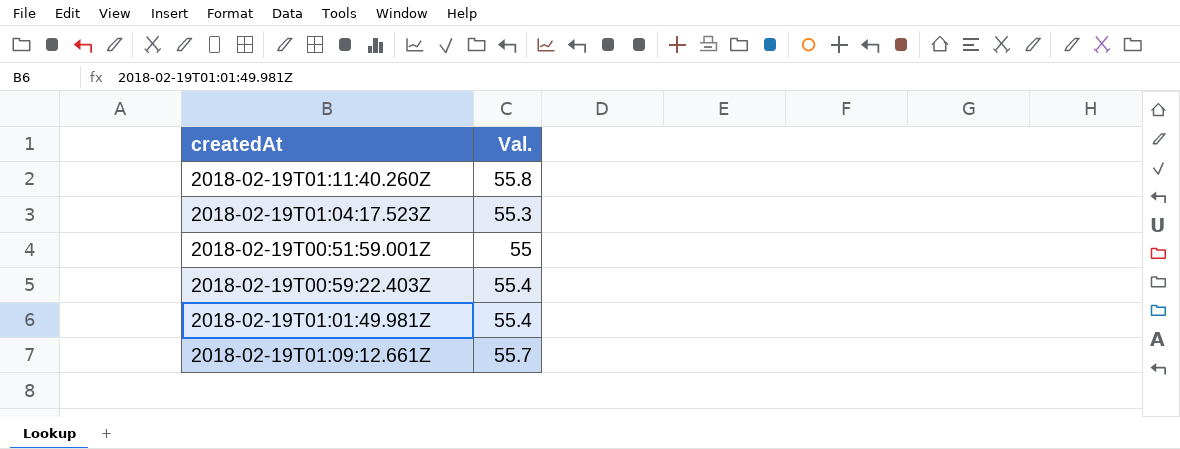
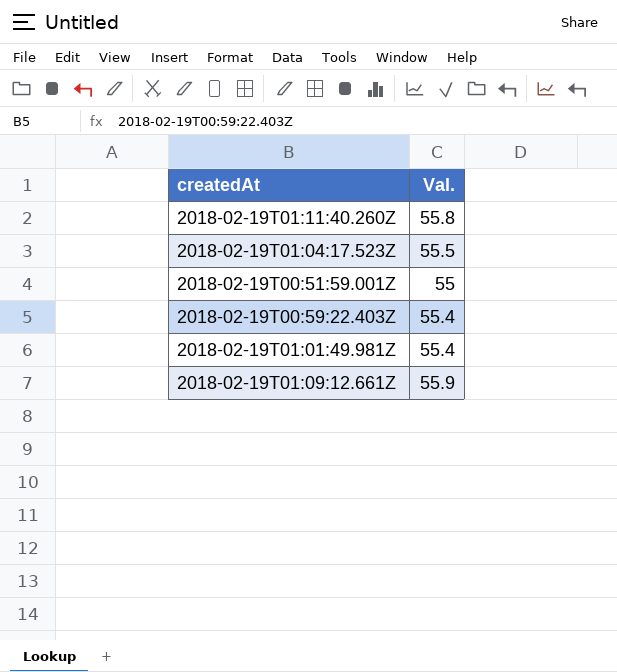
2018-02-19T01:04:17.523Z | Val.: 55.3 -> 55.5
2018-02-19T01:09:12.661Z | Val.: 55.7 -> 55.9

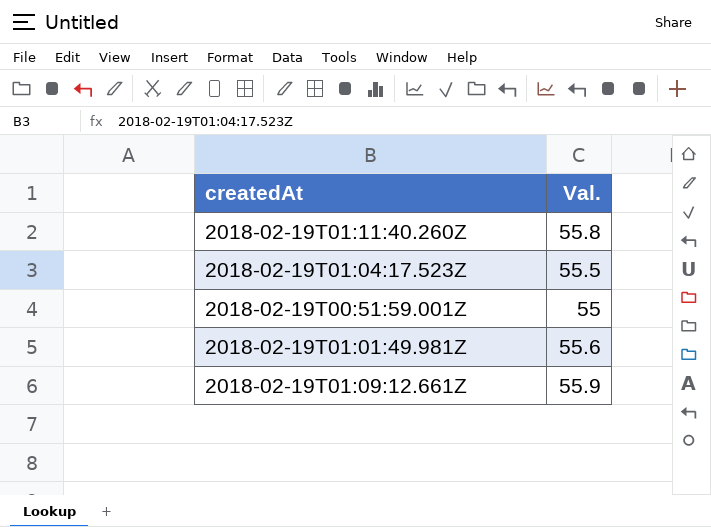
row 2018-02-19T00:59:22.403Z: 55.4 -> none
2018-02-19T01:01:49.981Z | Val.: 55.4 -> 55.6

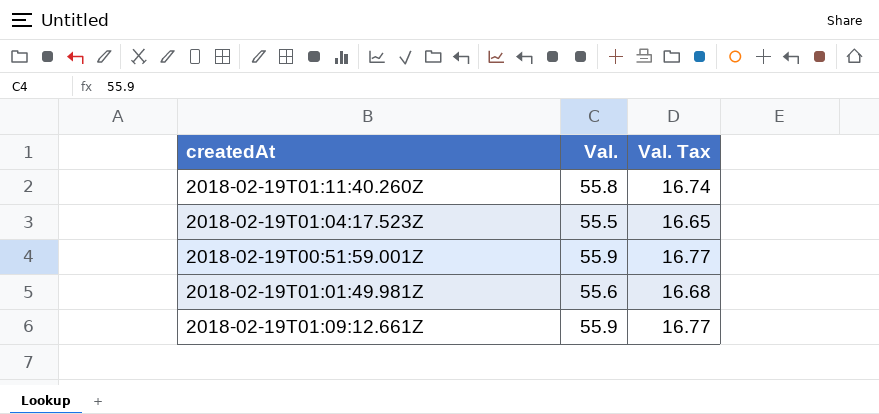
column Val. Tax | formula: none -> [Val.] * 0.3
2018-02-19T00:51:59.001Z | Val.: 55 -> 55.9

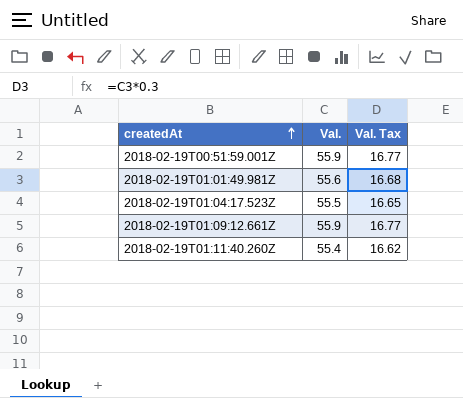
row order: none -> createdAt ascending
2018-02-19T01:11:40.260Z | Val.: 55.8 -> 55.4
2018-02-19T01:11:40.260Z | Val. Tax: 16.74 -> 16.62

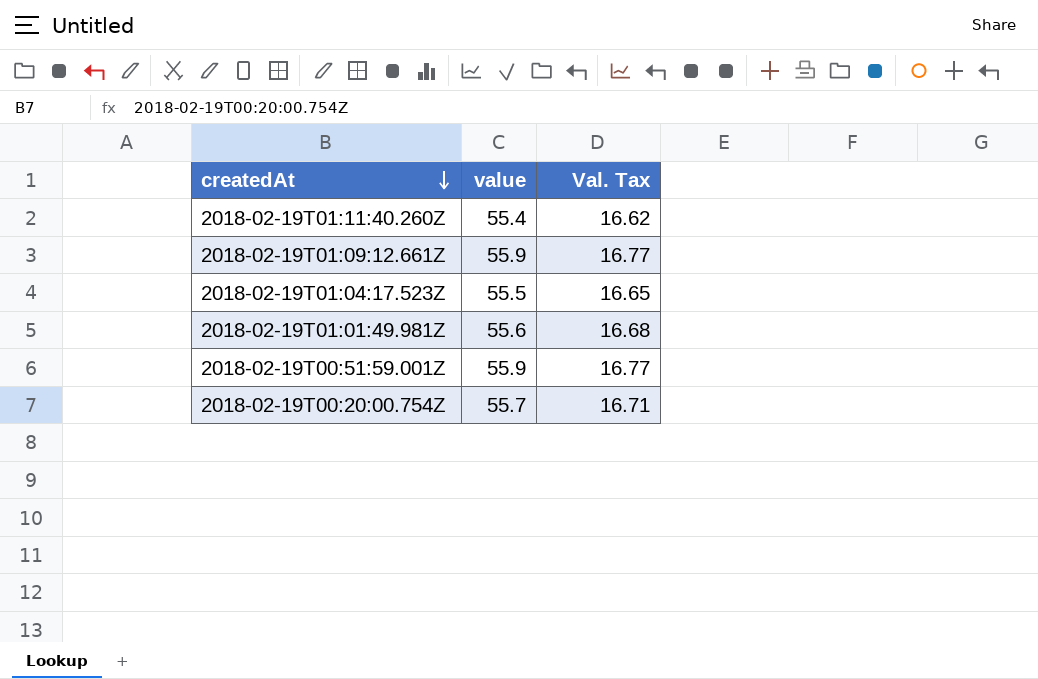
row order: createdAt ascending -> createdAt descending
column name: Val. -> value
row 2018-02-19T00:20:00.754Z: none -> 55.7 | 16.71

